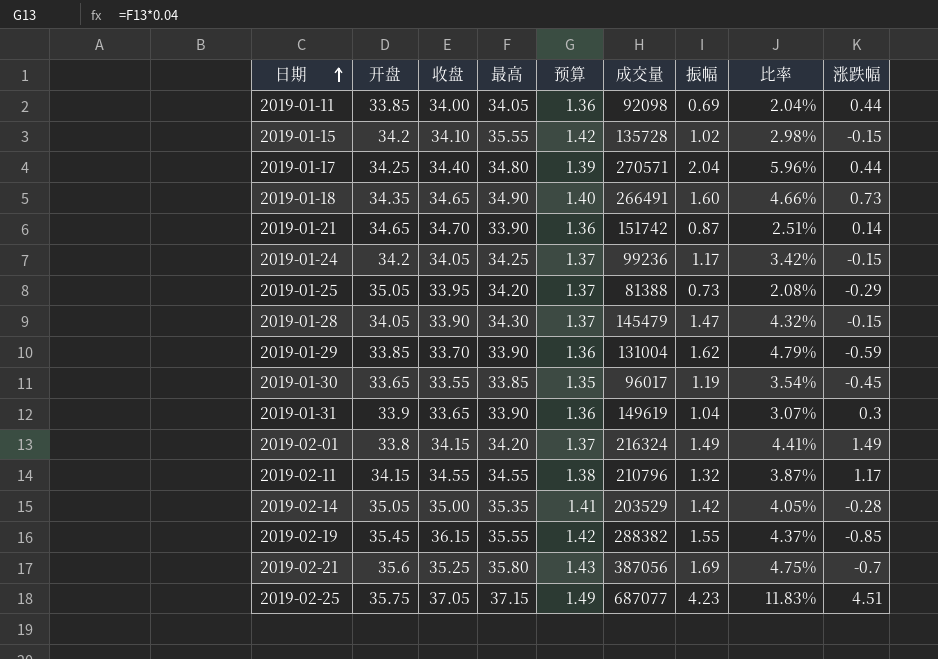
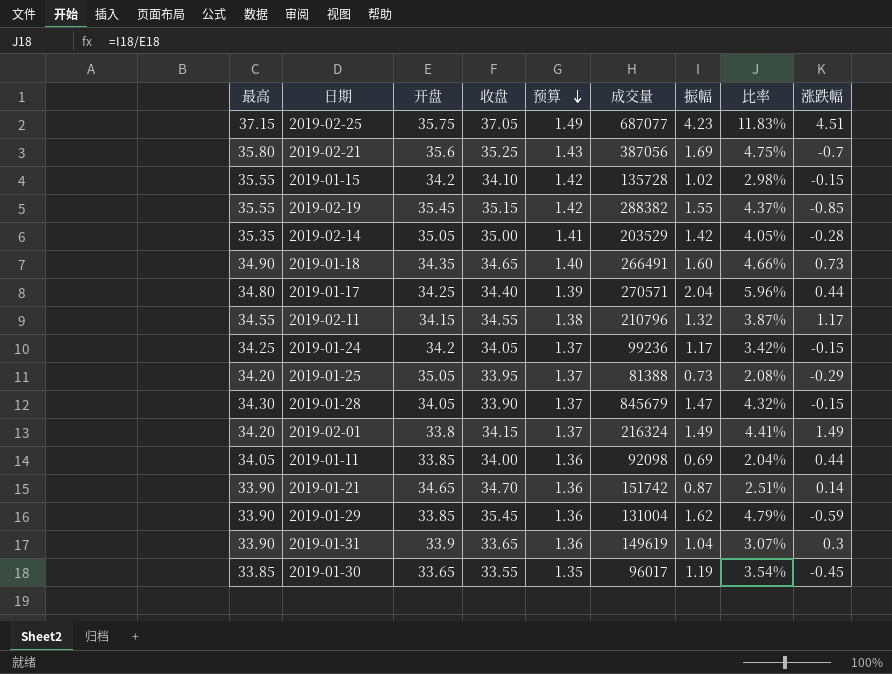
row order: 日期 ascending -> 预算 descending
column 最高 | position: 4 -> 1
2019-02-19 | 收盘: 36.15 -> 35.15
2019-01-28 | 成交量: 145479 -> 845679
2019-01-29 | 收盘: 33.70 -> 35.45

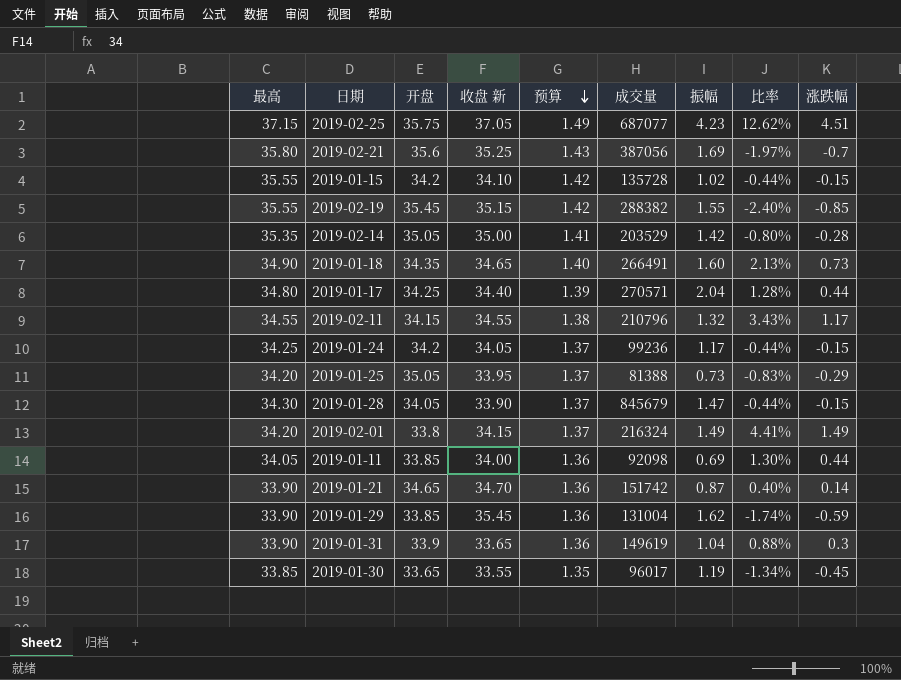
column name: 收盘 -> 收盘 新
column 比率 | formula: [振幅] / [开盘] -> [涨跌幅] / [开盘]

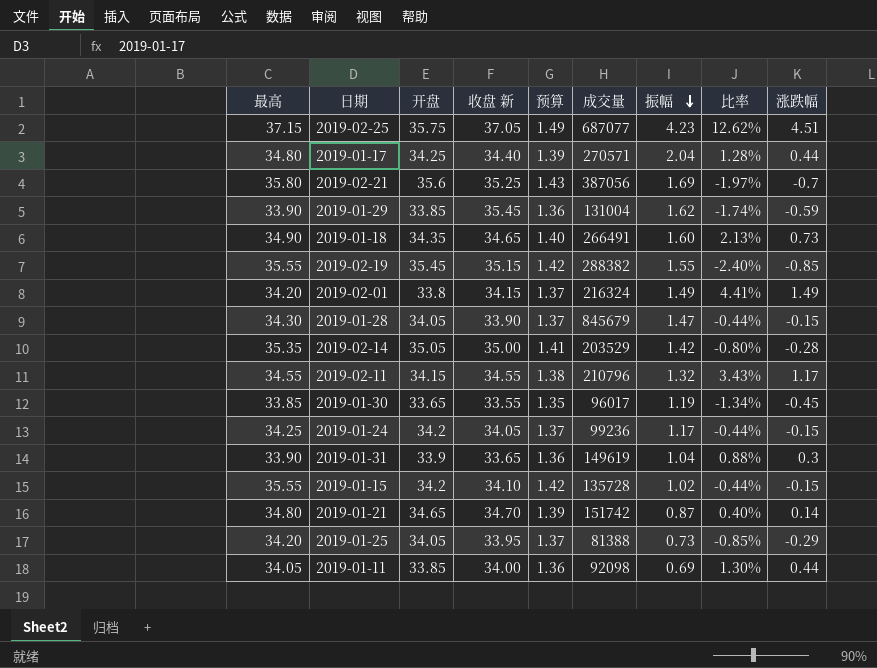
row order: 预算 descending -> 振幅 descending
2019-01-21 | 最高: 33.90 -> 34.80
2019-01-21 | 预算: 1.36 -> 1.39
2019-01-25 | 开盘: 35.05 -> 34.05
2019-01-25 | 比率: -0.83% -> -0.85%

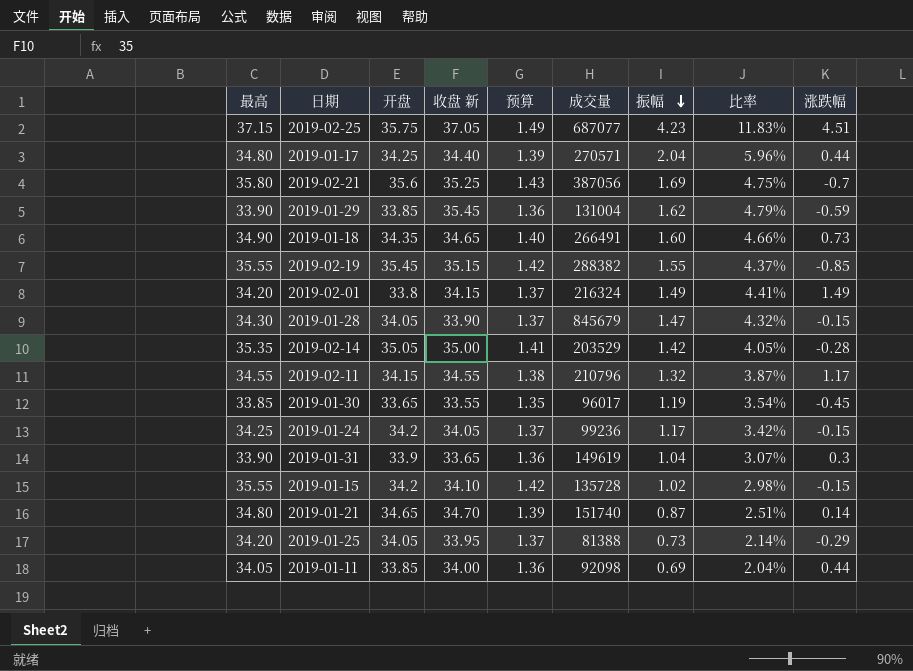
column 比率 | formula: [涨跌幅] / [开盘] -> [振幅] / [开盘]
2019-01-21 | 成交量: 151742 -> 151740

